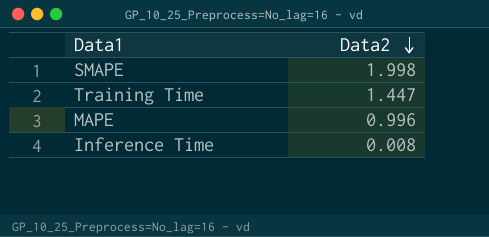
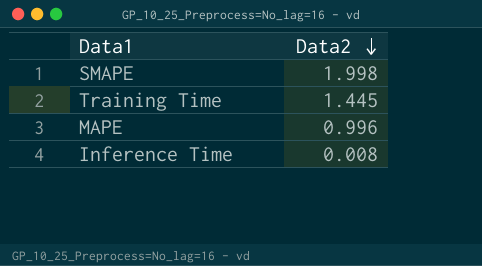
Training Time | Data2: 1.447 -> 1.445

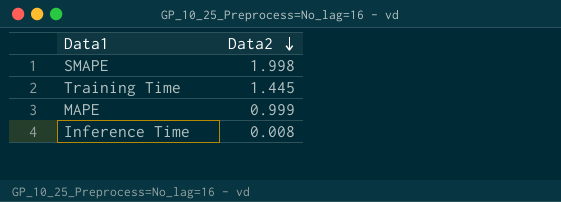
MAPE | Data2: 0.996 -> 0.999

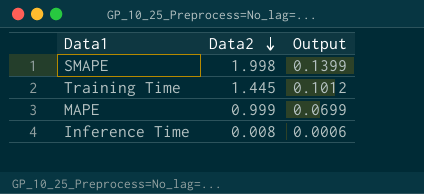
column Output | formula: none -> [Data2] * 0.07

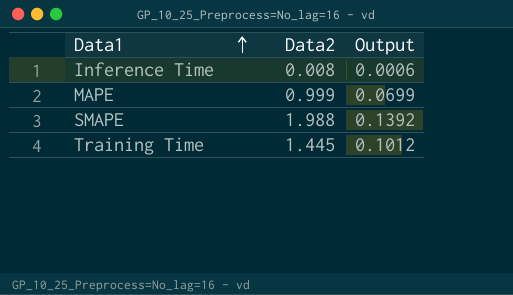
row order: Data2 descending -> Data1 ascending
SMAPE | Data2: 1.998 -> 1.988
SMAPE | Output: 0.1399 -> 0.1392

